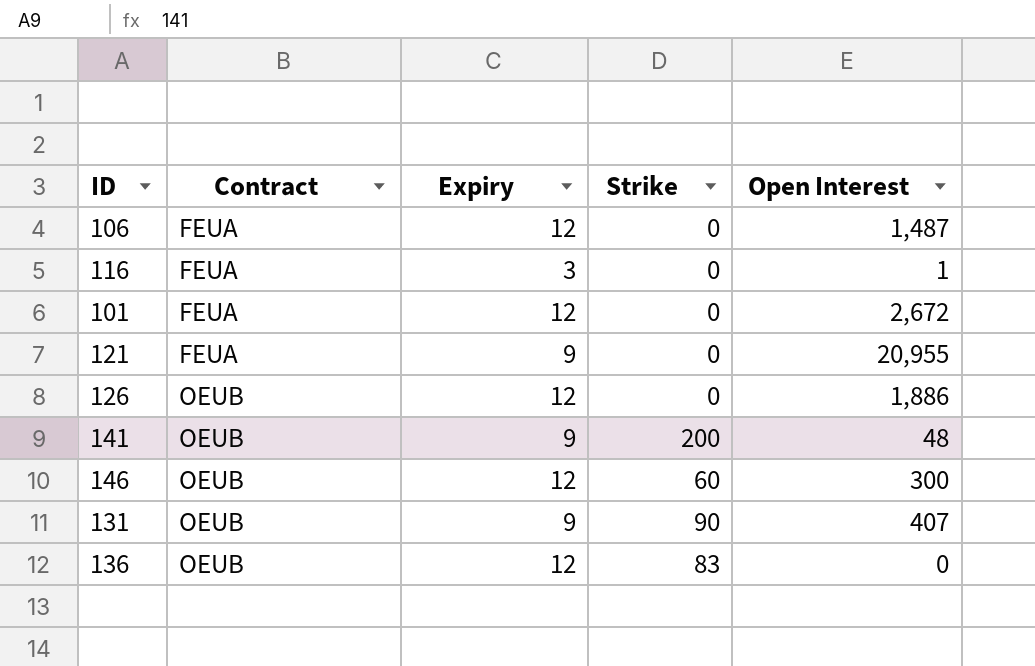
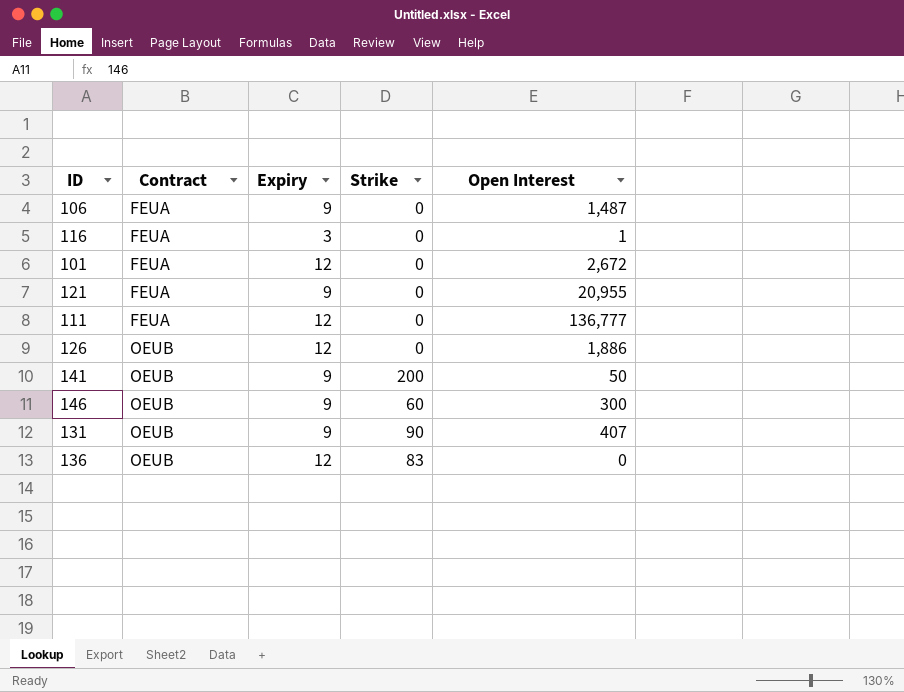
106 | Expiry: 12 -> 9
row 111: none -> FEUA | 12 | 0 | 136,777
141 | Open Interest: 48 -> 50
146 | Expiry: 12 -> 9

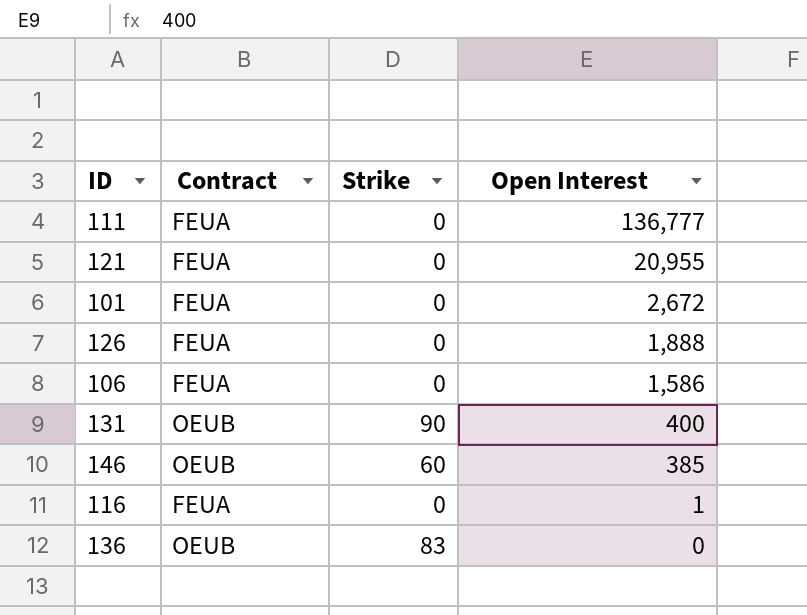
row order: Contract ascending -> Open Interest descending
column Expiry | position: 3 -> none
row 141: OEUB | 9 | 200 | 50 -> none
126 | Contract: OEUB -> FEUA
126 | Open Interest: 1,886 -> 1,888
106 | Open Interest: 1,487 -> 1,586
131 | Open Interest: 407 -> 400
146 | Open Interest: 300 -> 385

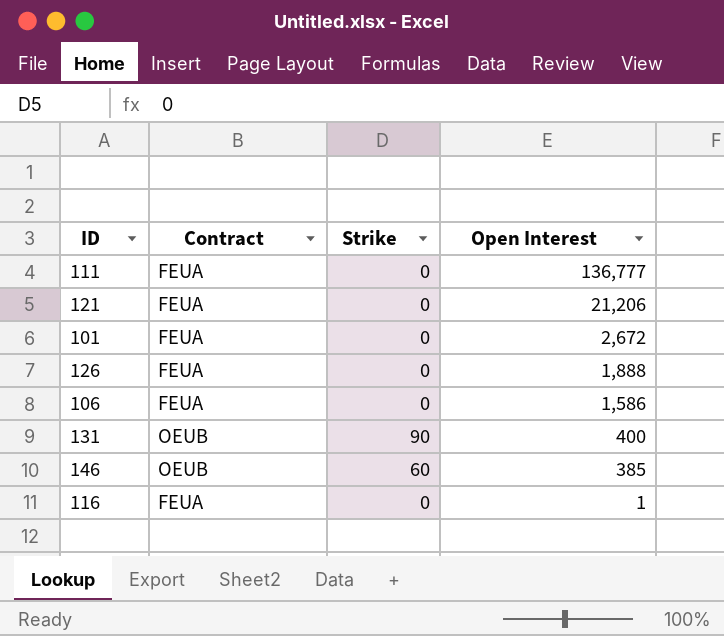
row 136: OEUB | 83 | 0 -> none
121 | Open Interest: 20,955 -> 21,206

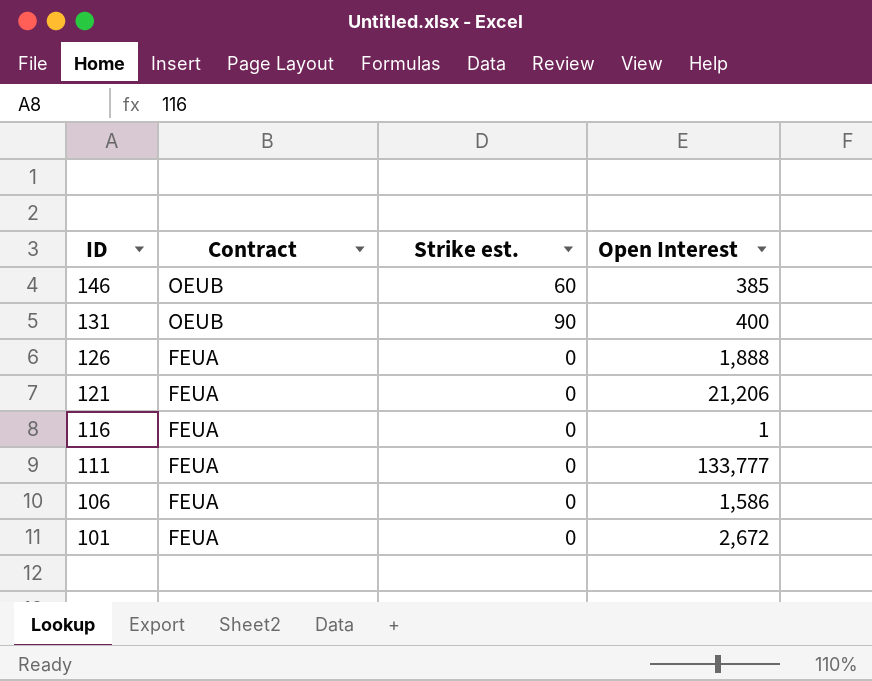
row order: Open Interest descending -> ID descending
column name: Strike -> Strike est.
111 | Open Interest: 136,777 -> 133,777

